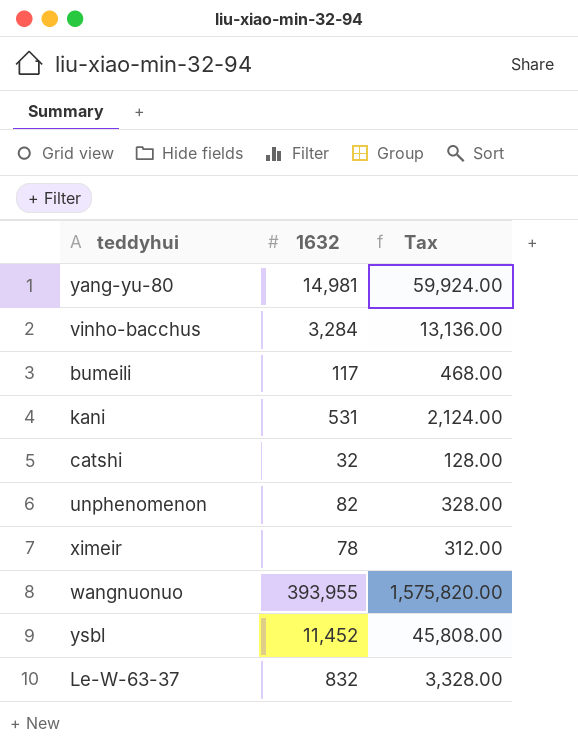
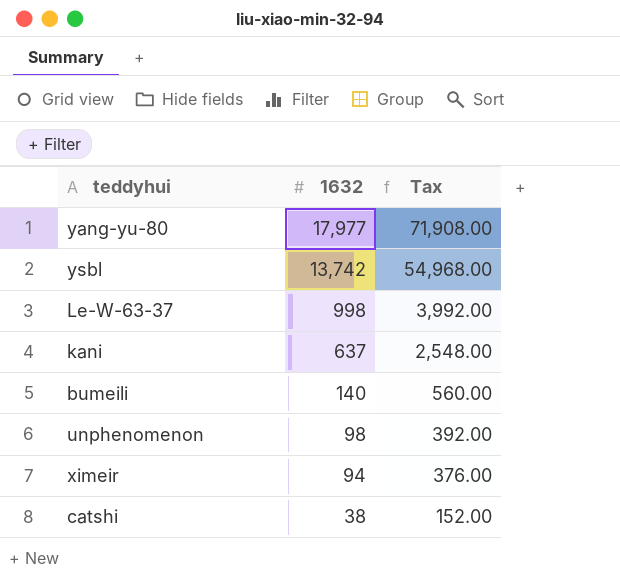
row order: none -> 1632 descending
row vinho-bacchus: 3,284 | 13,136.00 -> none
row wangnuonuo: 393,955 | 1,575,820.00 -> none
yang-yu-80 | 1632: 14,981 -> 17,977
yang-yu-80 | Tax: 59,924.00 -> 71,908.00
ysbl | 1632: 11,452 -> 13,742
ysbl | Tax: 45,808.00 -> 54,968.00
Le-W-63-37 | 1632: 832 -> 998
Le-W-63-37 | Tax: 3,328.00 -> 3,992.00
kani | 1632: 531 -> 637
kani | Tax: 2,124.00 -> 2,548.00
bumeili | 1632: 117 -> 140
bumeili | Tax: 468.00 -> 560.00
unphenomenon | 1632: 82 -> 98
unphenomenon | Tax: 328.00 -> 392.00
ximeir | 1632: 78 -> 94
ximeir | Tax: 312.00 -> 376.00
catshi | 1632: 32 -> 38
catshi | Tax: 128.00 -> 152.00

